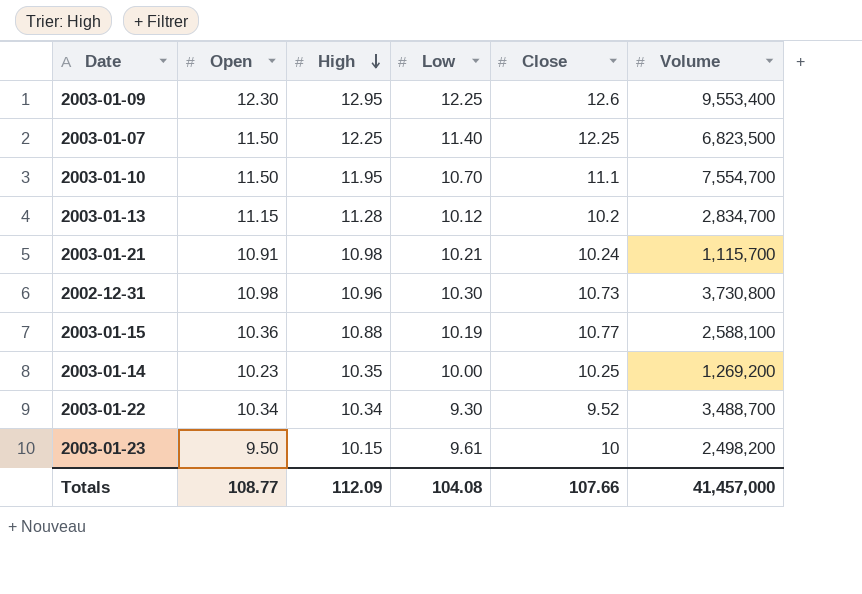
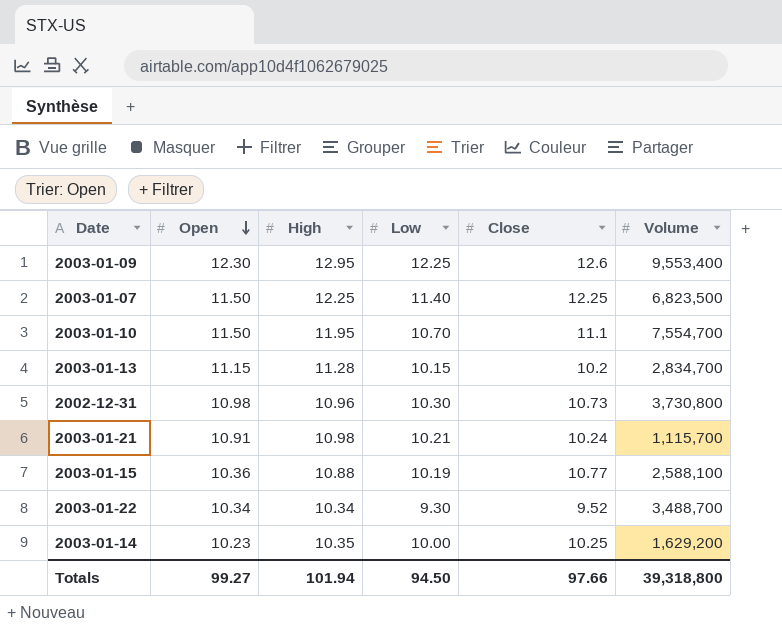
row order: High descending -> Open descending
row 2003-01-23: 9.50 | 10.15 | 9.61 | 10 | 2,498,200 -> none
2003-01-13 | Low: 10.12 -> 10.15
2003-01-14 | Volume: 1,269,200 -> 1,629,200
Totals | Open: 108.77 -> 99.27
Totals | High: 112.09 -> 101.94
Totals | Low: 104.08 -> 94.50
Totals | Close: 107.66 -> 97.66
Totals | Volume: 41,457,000 -> 39,318,800

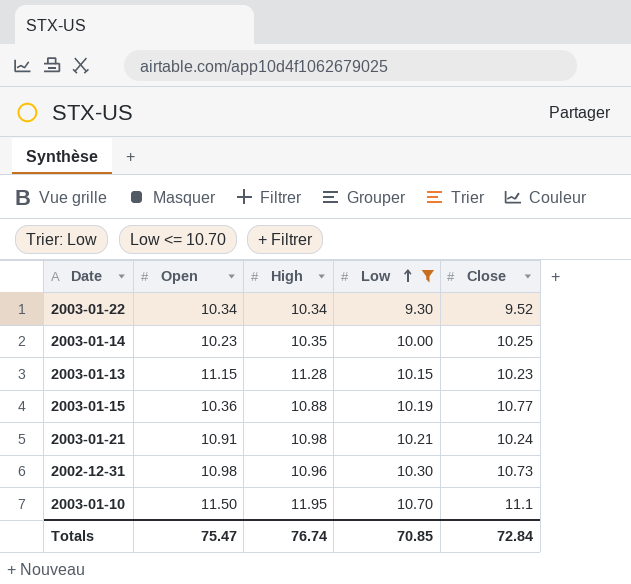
filter: none -> Low <= 10.70
row order: Open descending -> Low ascending
column Volume | position: 6 -> none
2003-01-13 | Close: 10.2 -> 10.23
Totals | Open: 99.27 -> 75.47
Totals | High: 101.94 -> 76.74
Totals | Low: 94.50 -> 70.85
Totals | Close: 97.66 -> 72.84

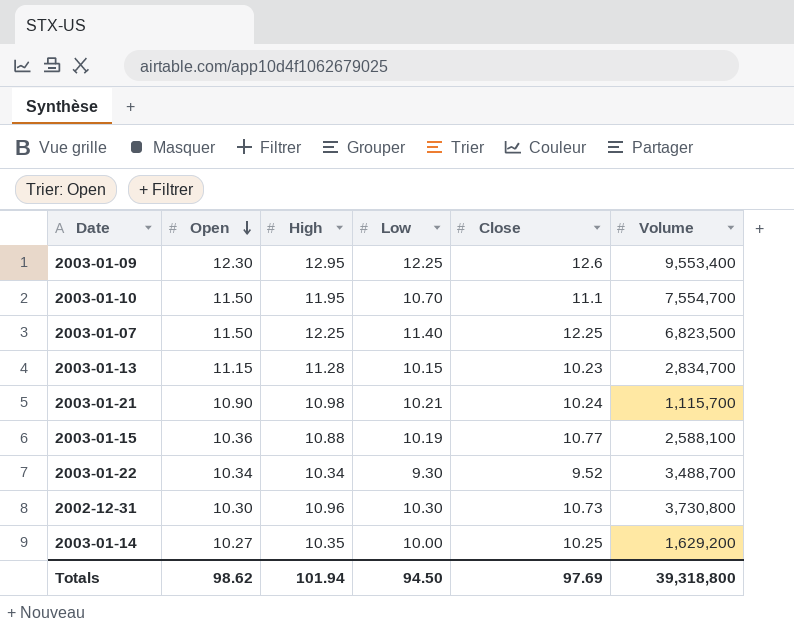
filter: Low <= 10.70 -> none
row order: Low ascending -> Open descending
column Volume | position: none -> 6
2003-01-21 | Open: 10.91 -> 10.90
2002-12-31 | Open: 10.98 -> 10.30
2003-01-14 | Open: 10.23 -> 10.27
Totals | Open: 75.47 -> 98.62
Totals | High: 76.74 -> 101.94
Totals | Low: 70.85 -> 94.50
Totals | Close: 72.84 -> 97.69

